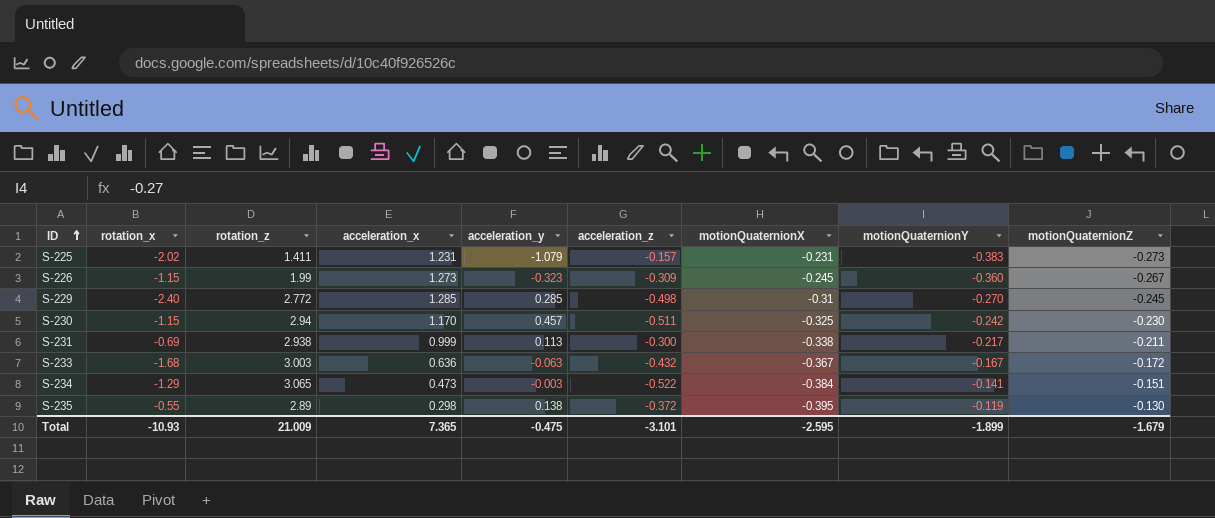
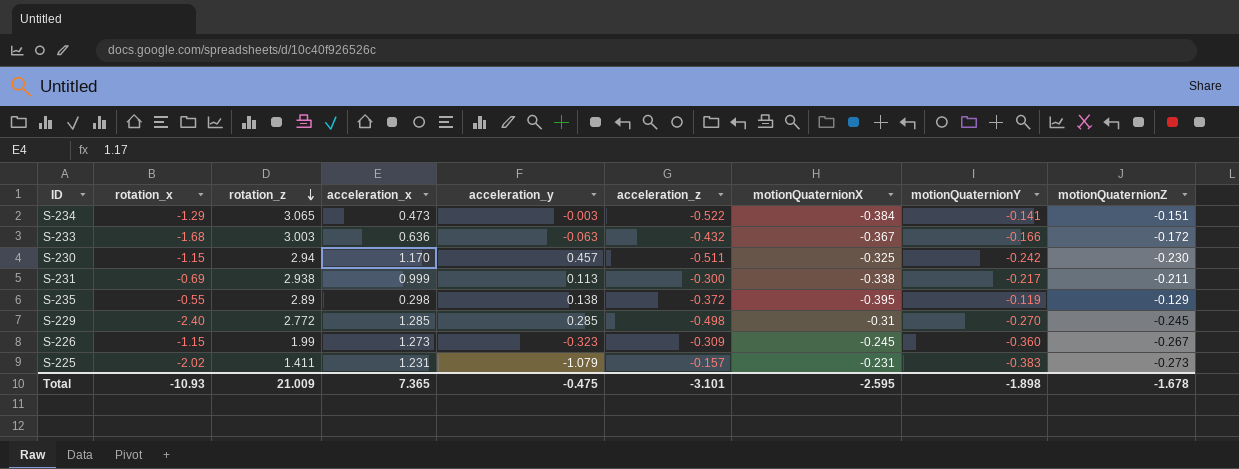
row order: ID ascending -> rotation_z descending
S-233 | motionQuaternionY: -0.167 -> -0.166
S-235 | motionQuaternionZ: -0.130 -> -0.129
Total | motionQuaternionY: -1.899 -> -1.898
Total | motionQuaternionZ: -1.679 -> -1.678

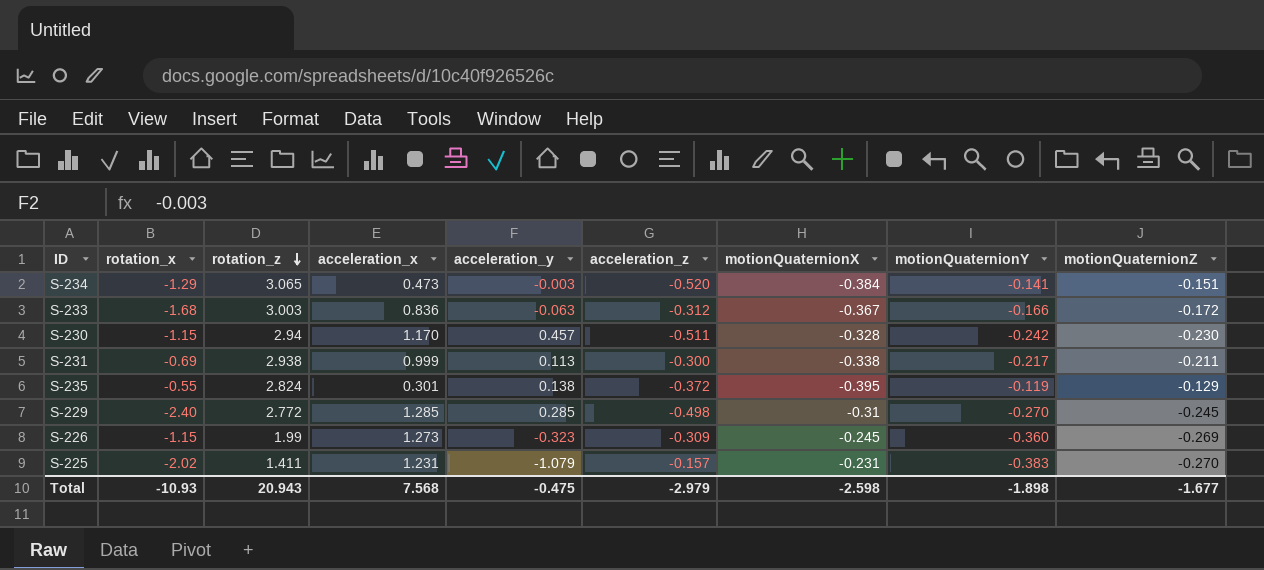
S-234 | acceleration_z: -0.522 -> -0.520
S-233 | acceleration_x: 0.636 -> 0.836
S-233 | acceleration_z: -0.432 -> -0.312
S-230 | motionQuaternionX: -0.325 -> -0.328
S-235 | rotation_z: 2.89 -> 2.824
S-235 | acceleration_x: 0.298 -> 0.301
S-226 | motionQuaternionZ: -0.267 -> -0.269
S-225 | motionQuaternionZ: -0.273 -> -0.270
Total | rotation_z: 21.009 -> 20.943
Total | acceleration_x: 7.365 -> 7.568
Total | acceleration_z: -3.101 -> -2.979
Total | motionQuaternionX: -2.595 -> -2.598
Total | motionQuaternionZ: -1.678 -> -1.677

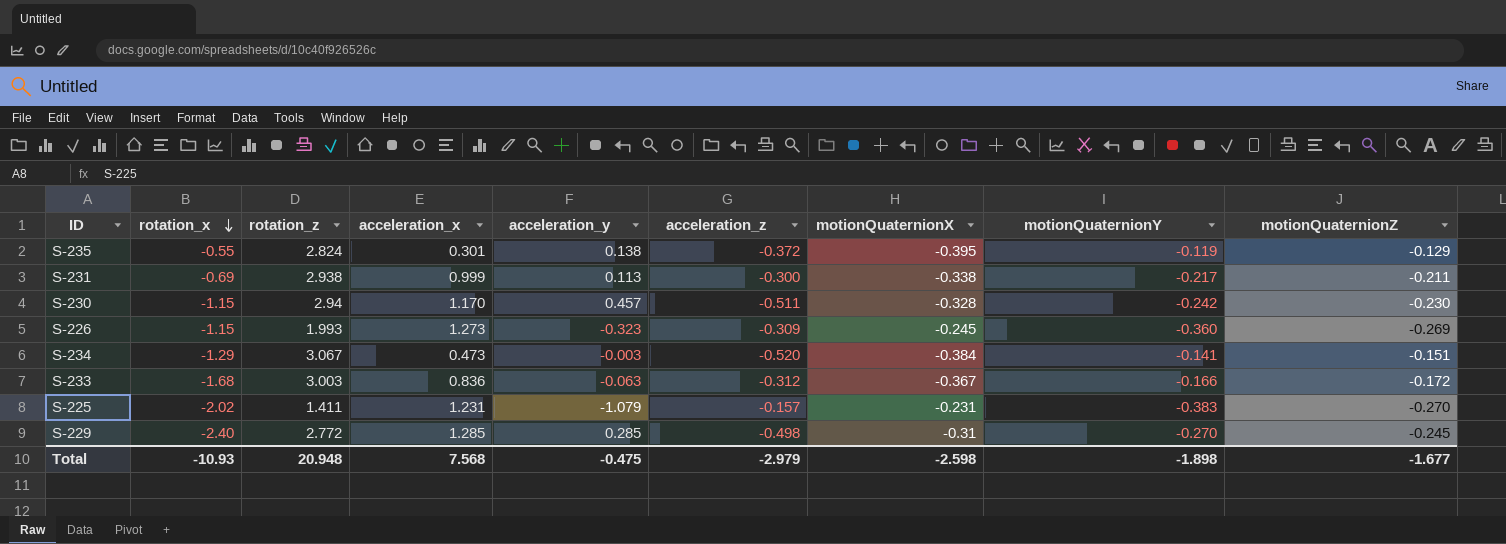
row order: rotation_z descending -> rotation_x descending
S-226 | rotation_z: 1.99 -> 1.993
S-234 | rotation_z: 3.065 -> 3.067
Total | rotation_z: 20.943 -> 20.948

